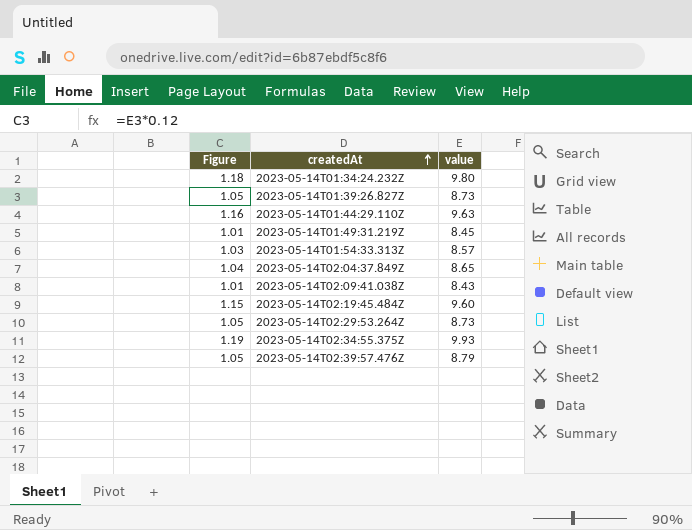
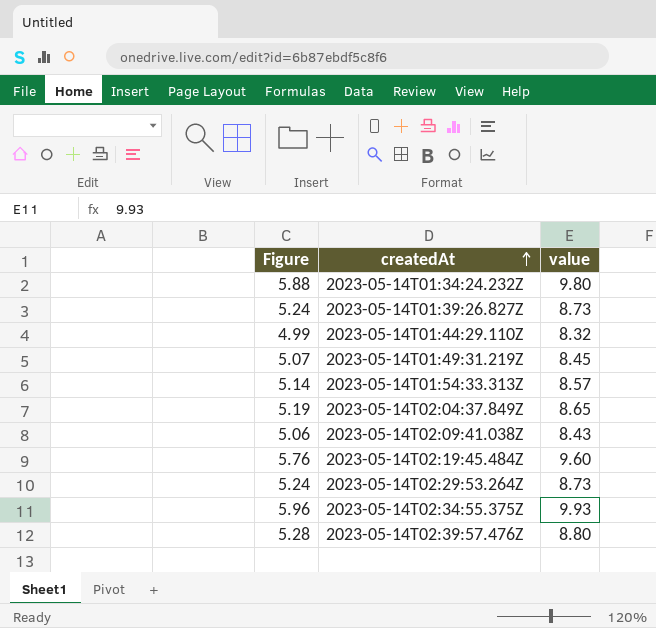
column Figure | formula: [value] * 0.12 -> [value] * 0.6
2023-05-14T01:44:29.110Z | value: 9.63 -> 8.32
2023-05-14T02:39:57.476Z | value: 8.79 -> 8.80

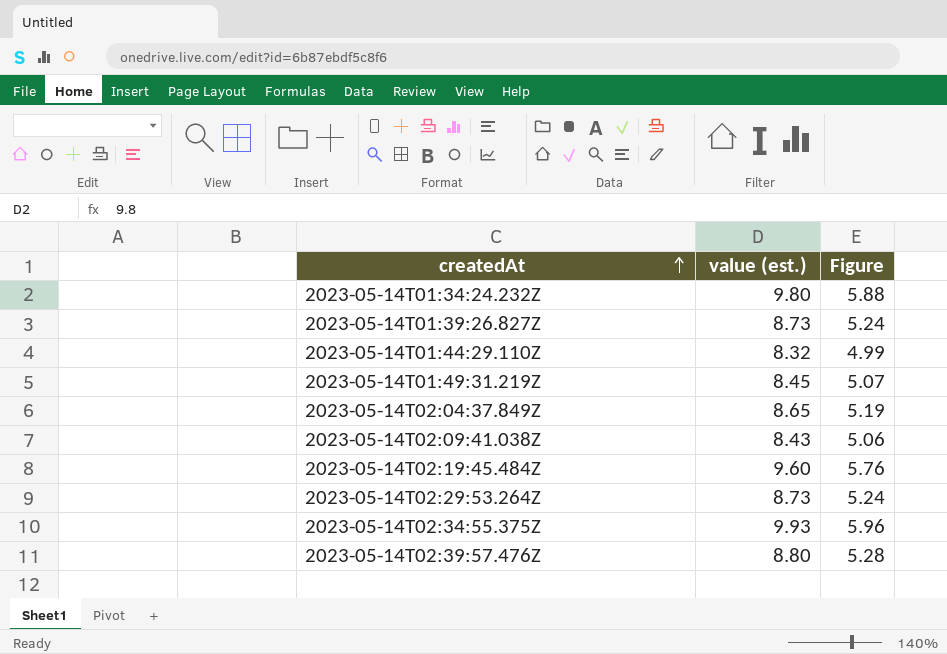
column name: value -> value (est.)
column Figure | position: 1 -> 3
row 2023-05-14T01:54:33.313Z: 5.14 | 8.57 -> none

